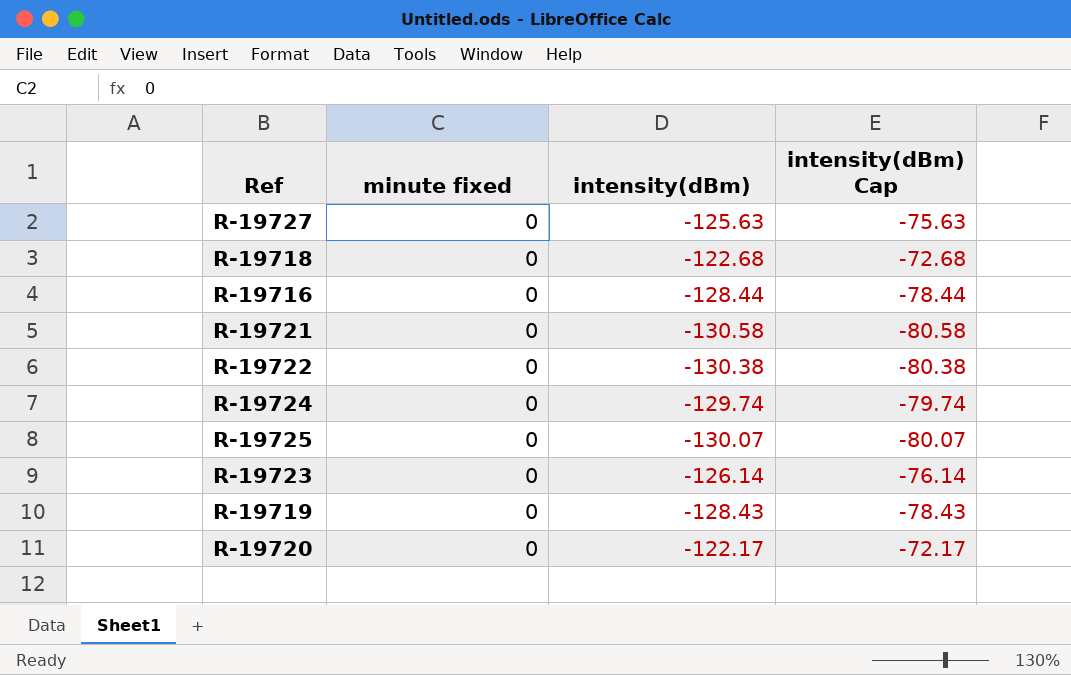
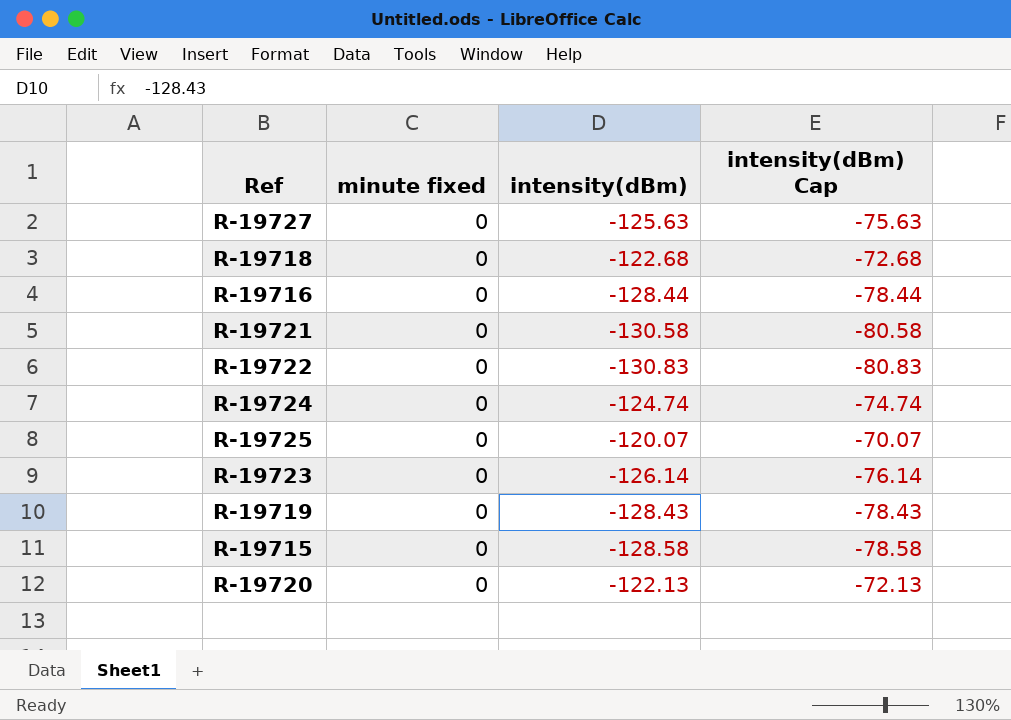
R-19722 | intensity(dBm): -130.38 -> -130.83
R-19722 | intensity(dBm) Cap: -80.38 -> -80.83
R-19724 | intensity(dBm): -129.74 -> -124.74
R-19724 | intensity(dBm) Cap: -79.74 -> -74.74
R-19725 | intensity(dBm): -130.07 -> -120.07
R-19725 | intensity(dBm) Cap: -80.07 -> -70.07
row R-19715: none -> 0 | -128.58 | -78.58
R-19720 | intensity(dBm): -122.17 -> -122.13
R-19720 | intensity(dBm) Cap: -72.17 -> -72.13

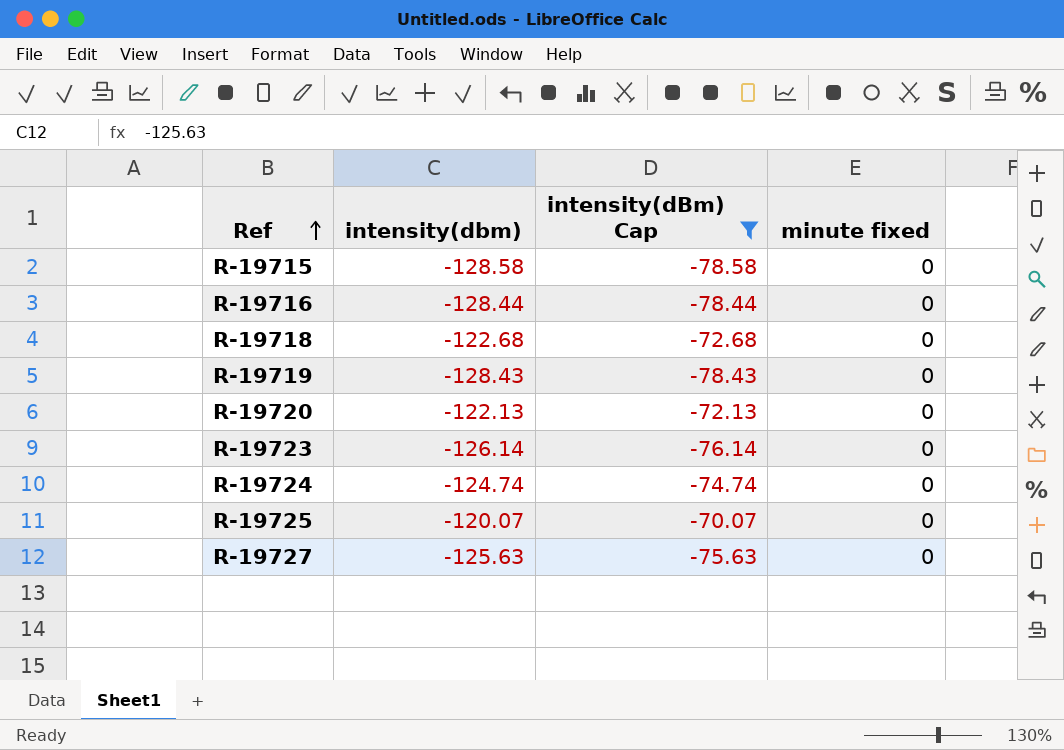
filter: none -> intensity(dBm) Cap >= -78.58
row order: none -> Ref ascending
column name: intensity(dBm) -> intensity(dbm)
column minute fixed | position: 2 -> 4

